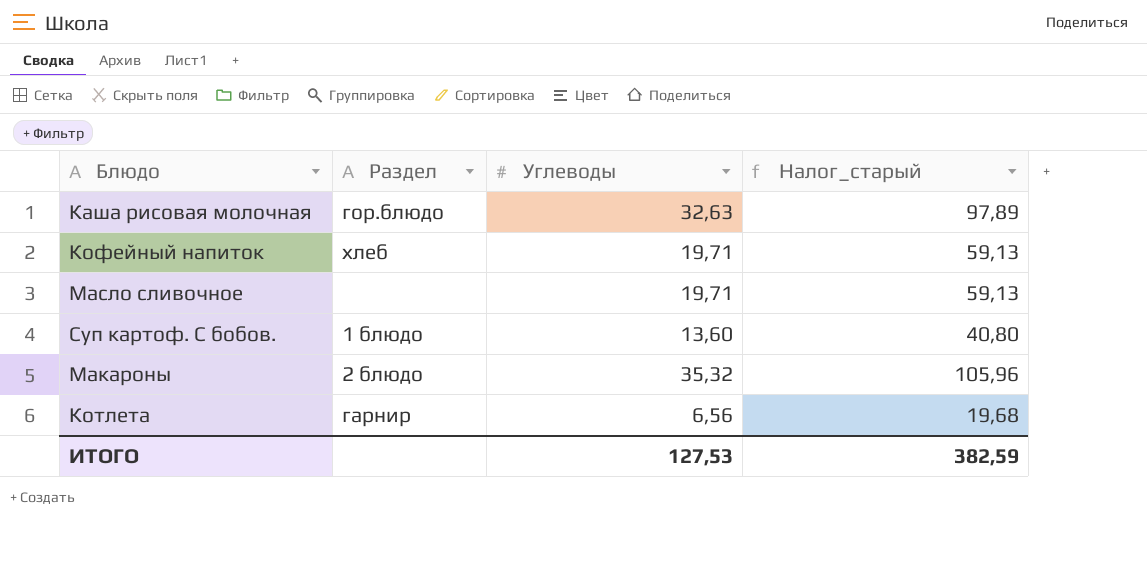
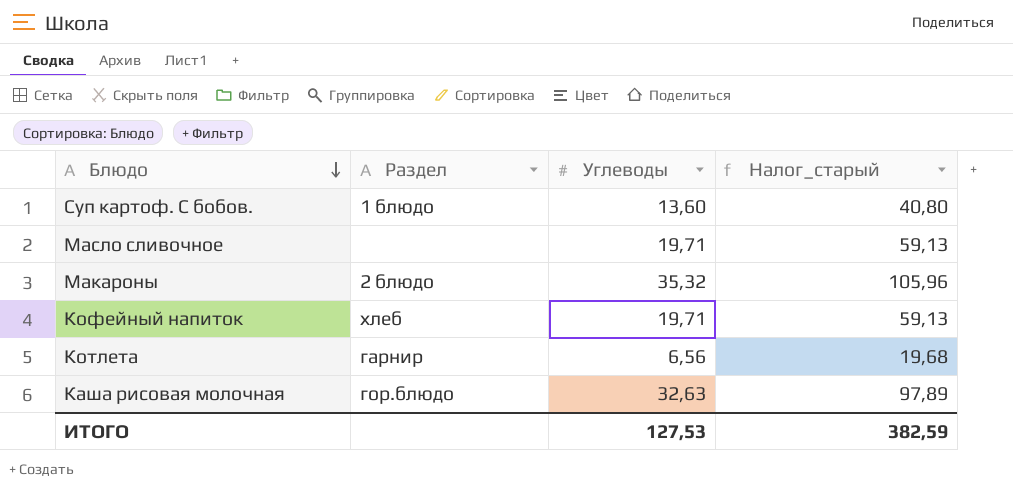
row order: none -> Блюдо descending

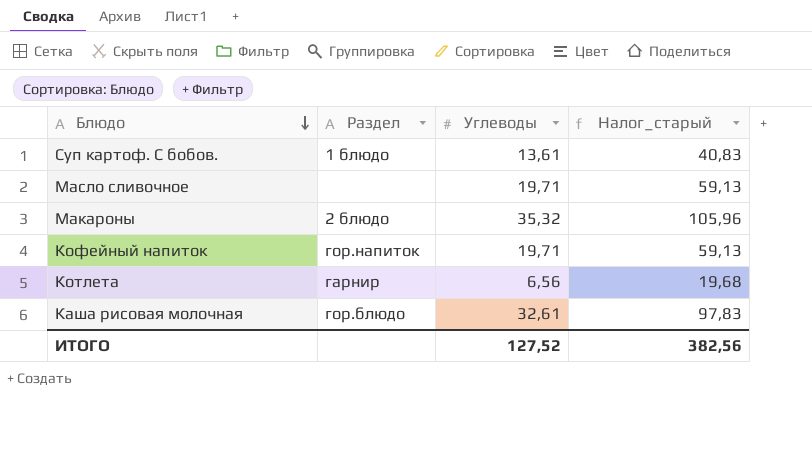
Суп картоф. С бобов. | Углеводы: 13,60 -> 13,61
Суп картоф. С бобов. | Налог_старый: 40,80 -> 40,83
Кофейный напиток | Раздел: хлеб -> гор.напиток
Каша рисовая молочная | Углеводы: 32,63 -> 32,61
Каша рисовая молочная | Налог_старый: 97,89 -> 97,83
ИТОГО | Углеводы: 127,53 -> 127,52
ИТОГО | Налог_старый: 382,59 -> 382,56

